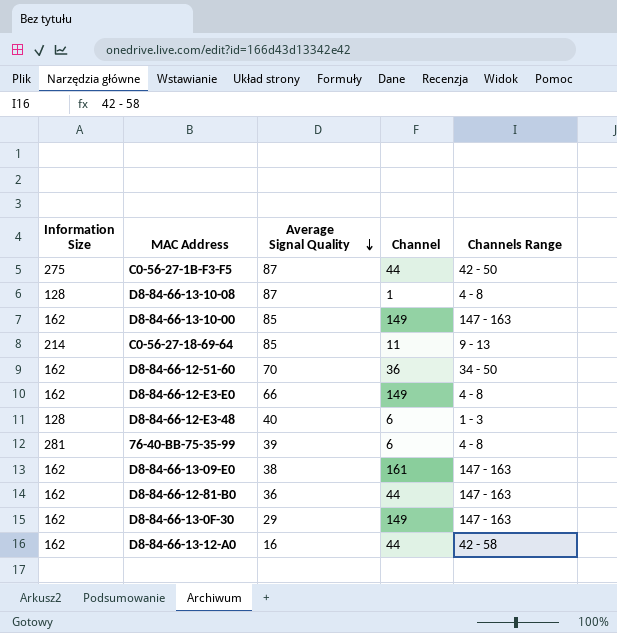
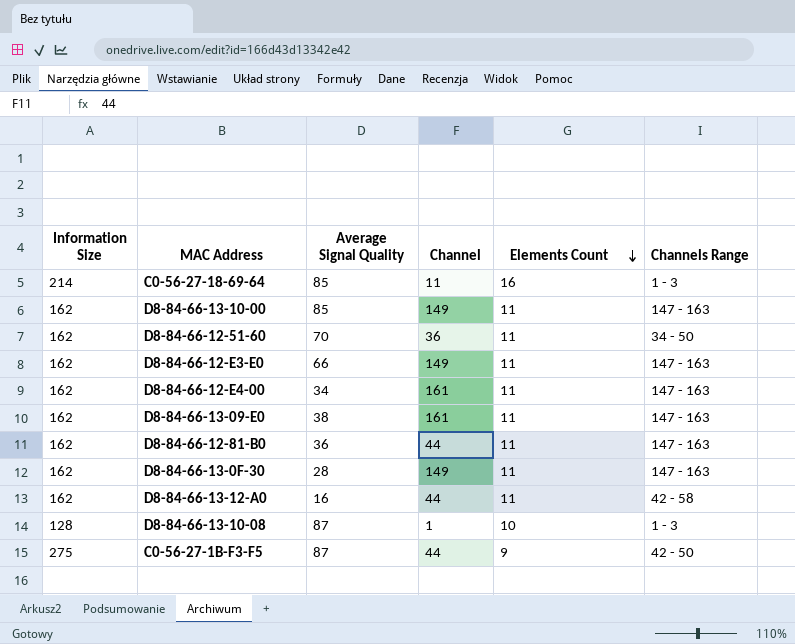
row order: Average Signal Quality descending -> Elements Count descending
column Elements Count | position: none -> 5
row D8-84-66-12-E3-48: 128 | 40 | 6 | 1 - 3 -> none
row 76-40-BB-75-35-99: 281 | 39 | 6 | 4 - 8 -> none
C0-56-27-18-69-64 | Channels Range: 9 - 13 -> 1 - 3
D8-84-66-12-E3-E0 | Channels Range: 4 - 8 -> 147 - 163
row D8-84-66-12-E4-00: none -> 162 | 34 | 161 | 11 | 147 - 163
D8-84-66-13-0F-30 | Average Signal Quality: 29 -> 28
D8-84-66-13-10-08 | Channels Range: 4 - 8 -> 1 - 3

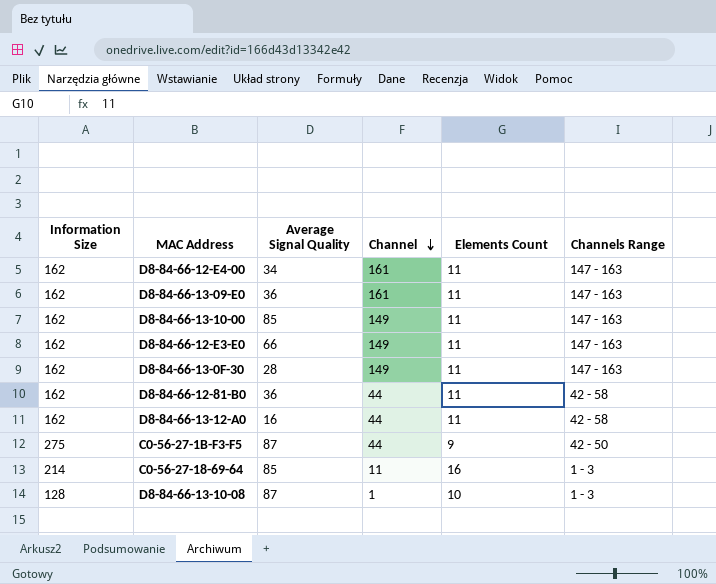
row order: Elements Count descending -> Channel descending
row D8-84-66-12-51-60: 162 | 70 | 36 | 11 | 34 - 50 -> none
D8-84-66-13-09-E0 | Average Signal Quality: 38 -> 36
D8-84-66-12-81-B0 | Channels Range: 147 - 163 -> 42 - 58

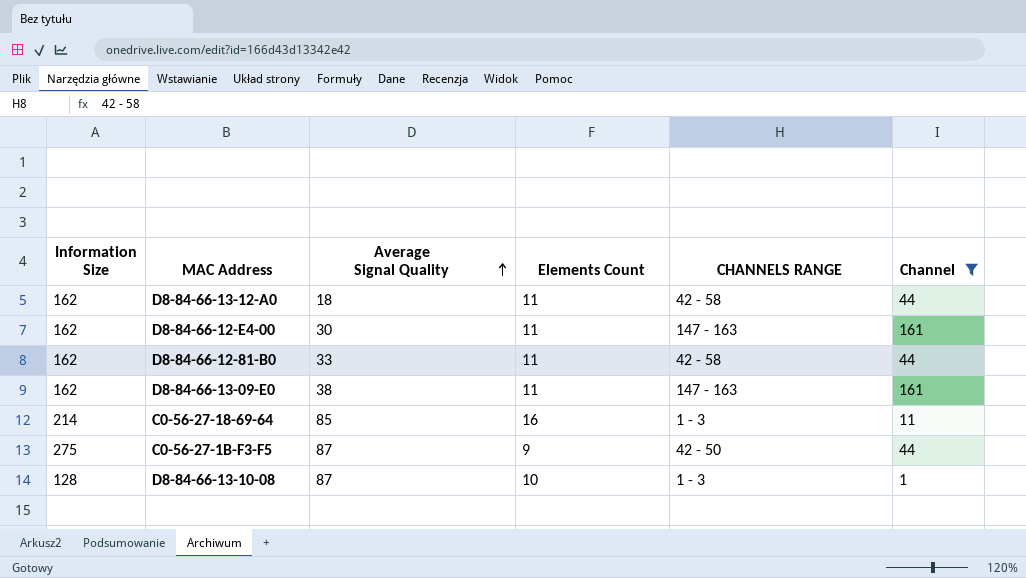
filter: none -> Channel != 149
row order: Channel descending -> Average Signal Quality ascending
column name: Channels Range -> CHANNELS RANGE
column Channel | position: 4 -> 6
D8-84-66-13-12-A0 | Average Signal Quality: 16 -> 18
D8-84-66-12-E4-00 | Average Signal Quality: 34 -> 30
D8-84-66-12-81-B0 | Average Signal Quality: 36 -> 33
D8-84-66-13-09-E0 | Average Signal Quality: 36 -> 38

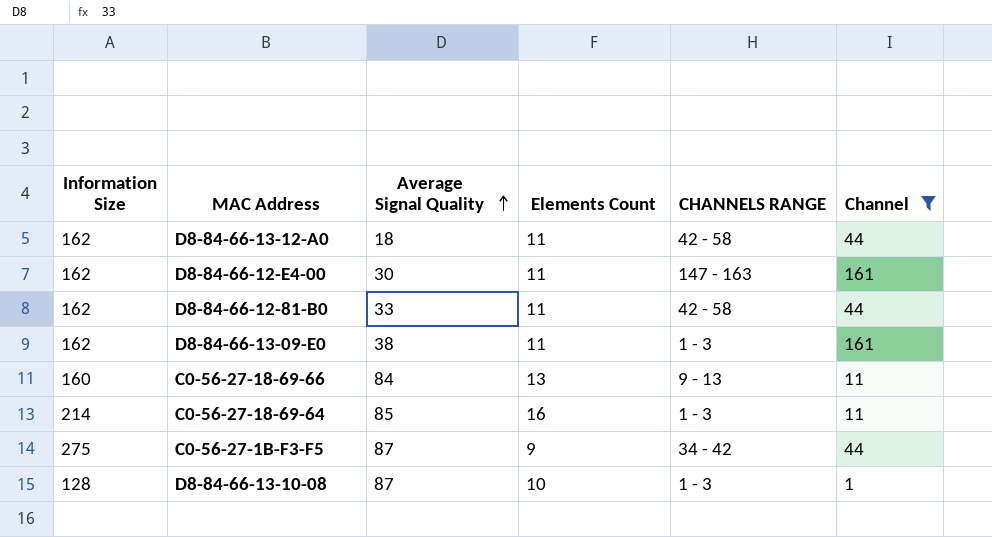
D8-84-66-13-09-E0 | CHANNELS RANGE: 147 - 163 -> 1 - 3
row C0-56-27-18-69-66: none -> 160 | 84 | 13 | 9 - 13 | 11
C0-56-27-1B-F3-F5 | CHANNELS RANGE: 42 - 50 -> 34 - 42

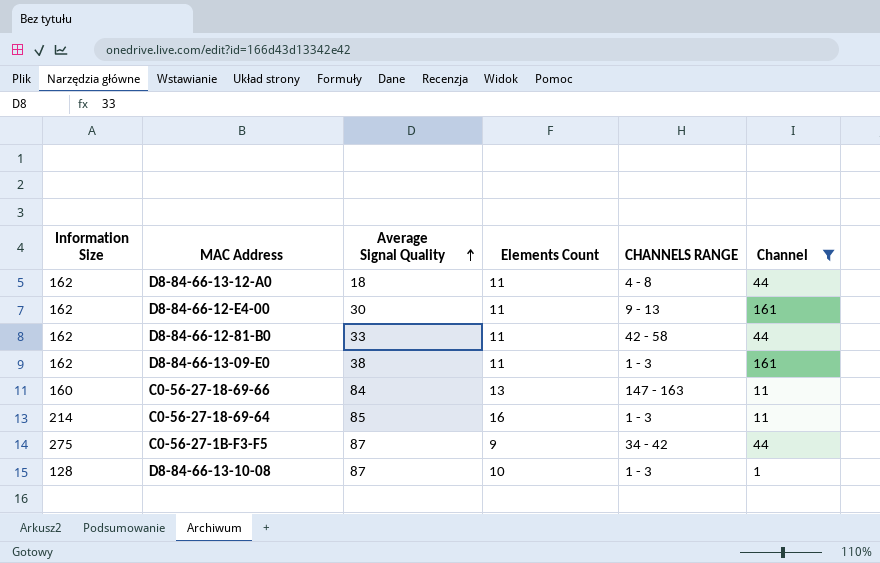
D8-84-66-13-12-A0 | CHANNELS RANGE: 42 - 58 -> 4 - 8
D8-84-66-12-E4-00 | CHANNELS RANGE: 147 - 163 -> 9 - 13
C0-56-27-18-69-66 | CHANNELS RANGE: 9 - 13 -> 147 - 163

